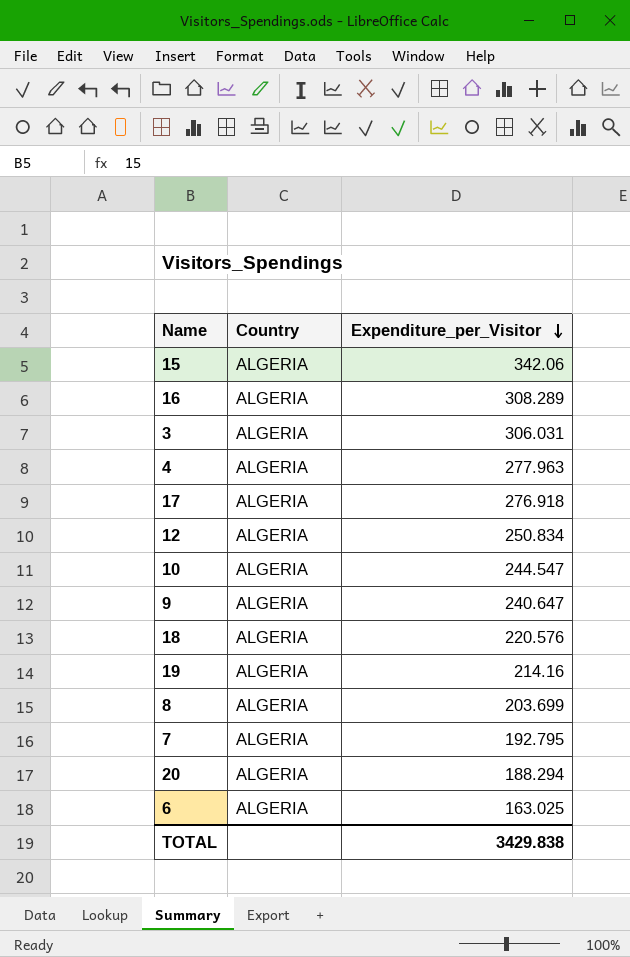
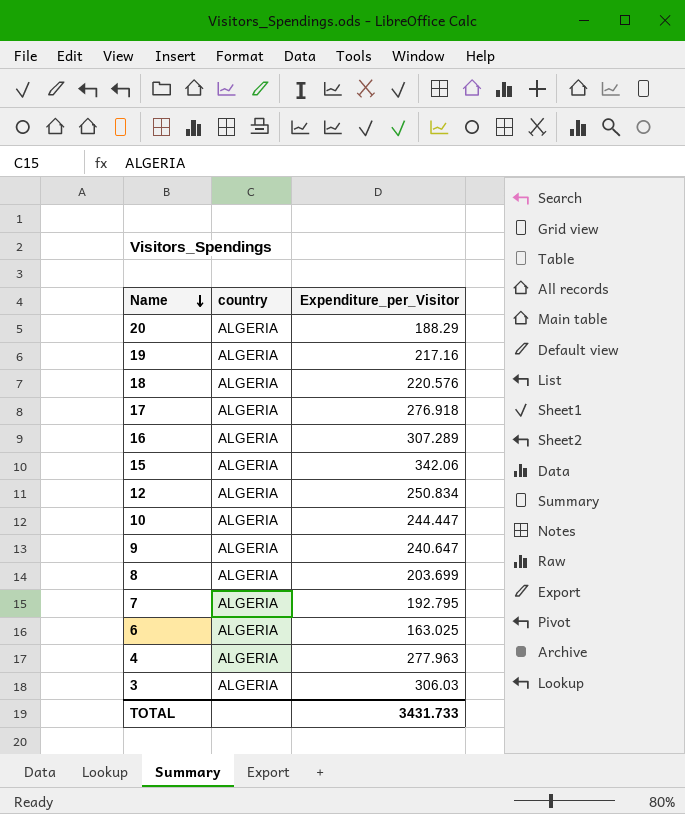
row order: Expenditure_per_Visitor descending -> Name descending
column name: Country -> country
20 | Expenditure_per_Visitor: 188.294 -> 188.29
19 | Expenditure_per_Visitor: 214.16 -> 217.16
16 | Expenditure_per_Visitor: 308.289 -> 307.289
10 | Expenditure_per_Visitor: 244.547 -> 244.447
3 | Expenditure_per_Visitor: 306.031 -> 306.03
TOTAL | Expenditure_per_Visitor: 3429.838 -> 3431.733

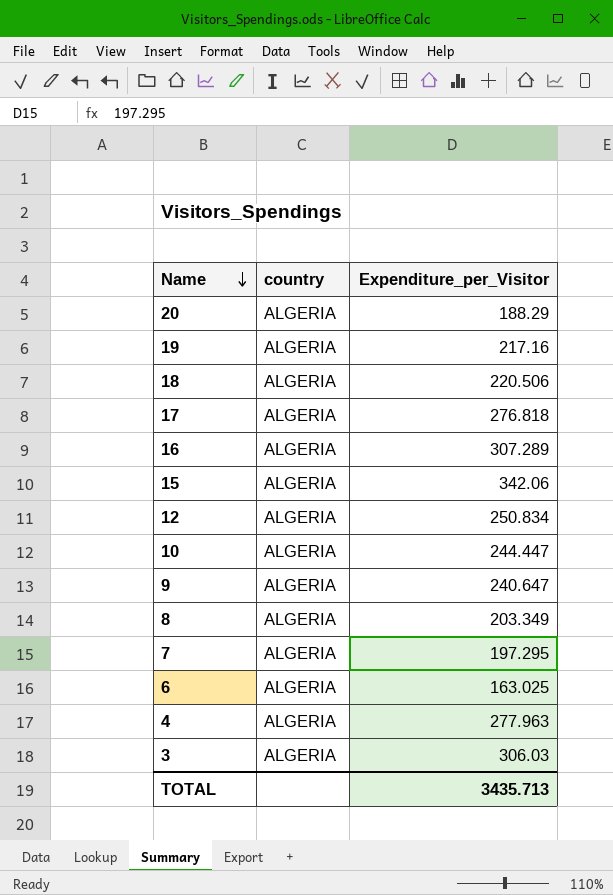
18 | Expenditure_per_Visitor: 220.576 -> 220.506
17 | Expenditure_per_Visitor: 276.918 -> 276.818
8 | Expenditure_per_Visitor: 203.699 -> 203.349
7 | Expenditure_per_Visitor: 192.795 -> 197.295
TOTAL | Expenditure_per_Visitor: 3431.733 -> 3435.713

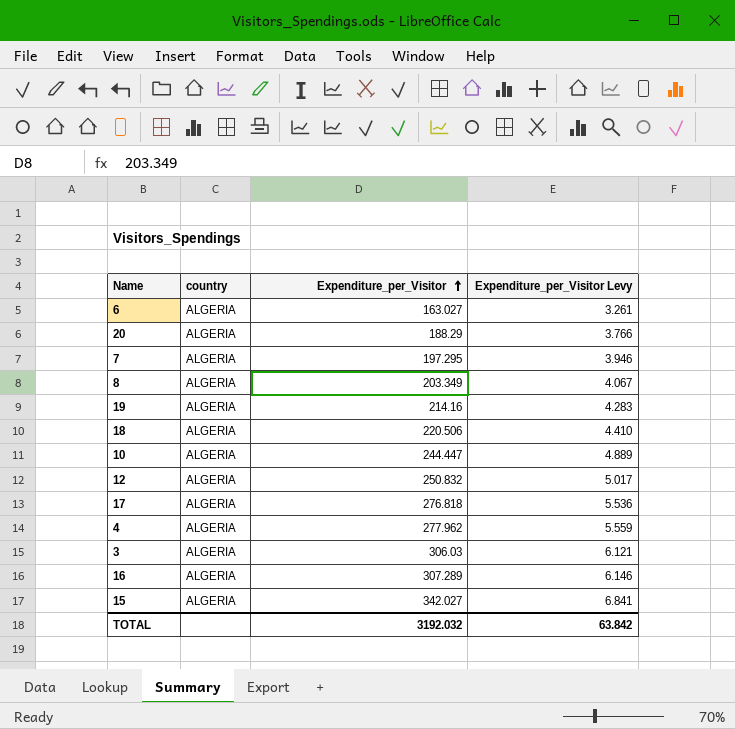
row order: Name descending -> Expenditure_per_Visitor ascending
column Expenditure_per_Visitor Levy | formula: none -> [Expenditure_per_Visitor] * 0.02
row 9: ALGERIA | 240.647 -> none
6 | Expenditure_per_Visitor: 163.025 -> 163.027
19 | Expenditure_per_Visitor: 217.16 -> 214.16
12 | Expenditure_per_Visitor: 250.834 -> 250.832
4 | Expenditure_per_Visitor: 277.963 -> 277.962
15 | Expenditure_per_Visitor: 342.06 -> 342.027
TOTAL | Expenditure_per_Visitor: 3435.713 -> 3192.032

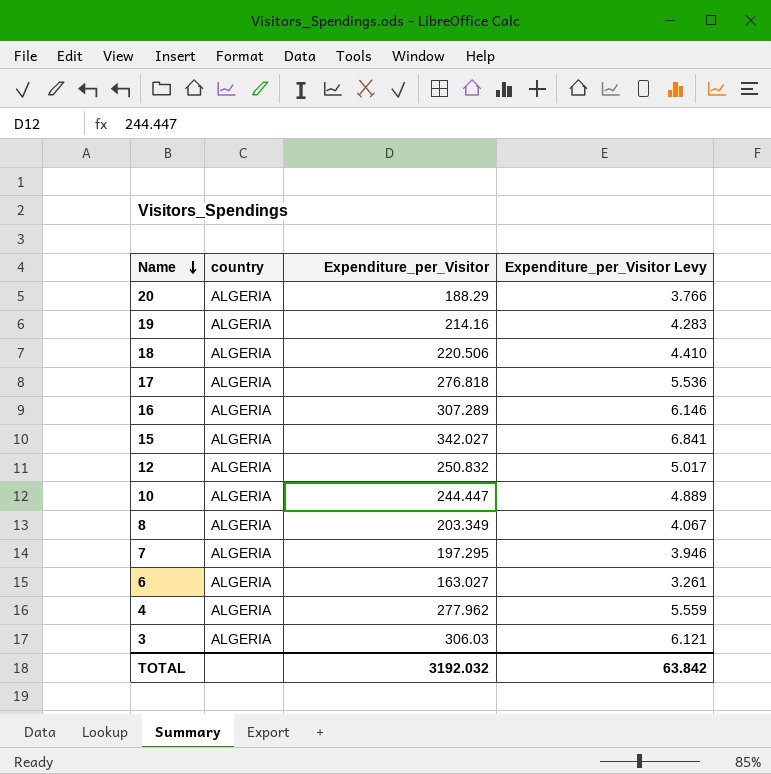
row order: Expenditure_per_Visitor ascending -> Name descending

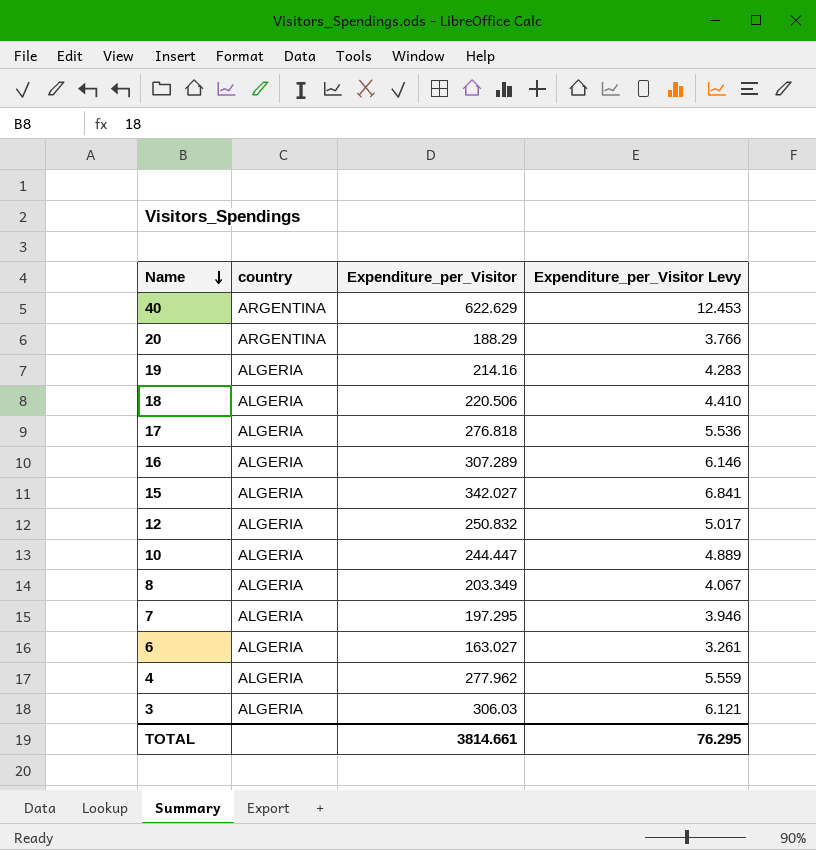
row 40: none -> ARGENTINA | 622.629 | 12.453
20 | country: ALGERIA -> ARGENTINA
TOTAL | Expenditure_per_Visitor: 3192.032 -> 3814.661
TOTAL | Expenditure_per_Visitor Levy: 63.842 -> 76.295

